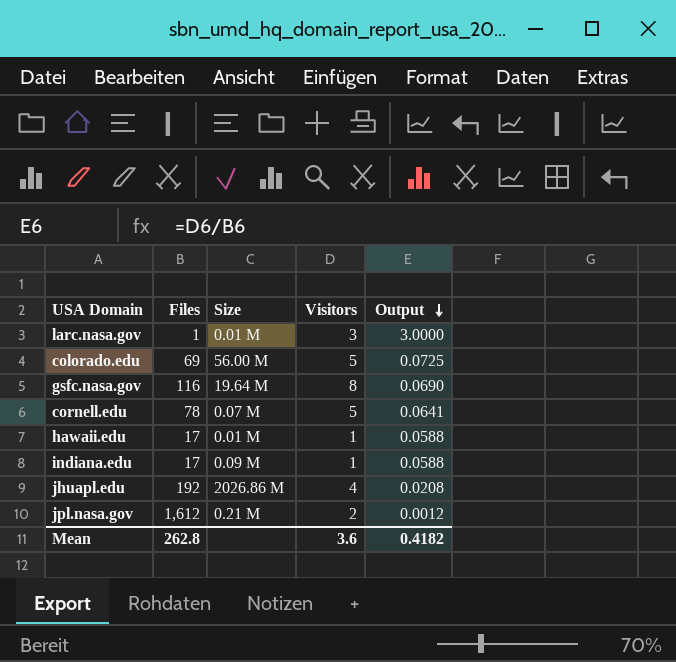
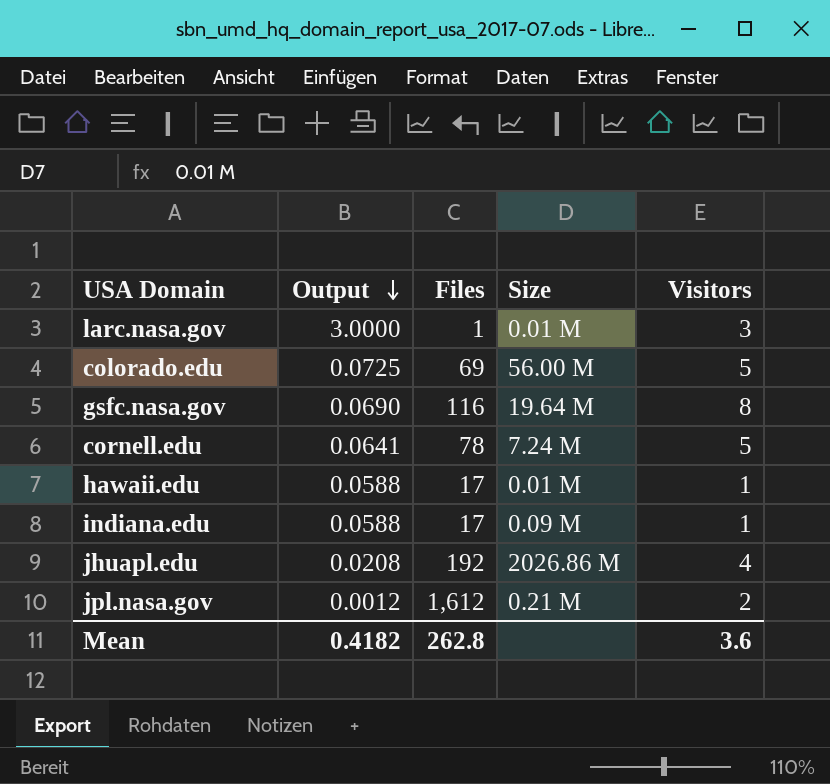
column Output | position: 5 -> 2
cornell.edu | Size: 0.07 M -> 7.24 M

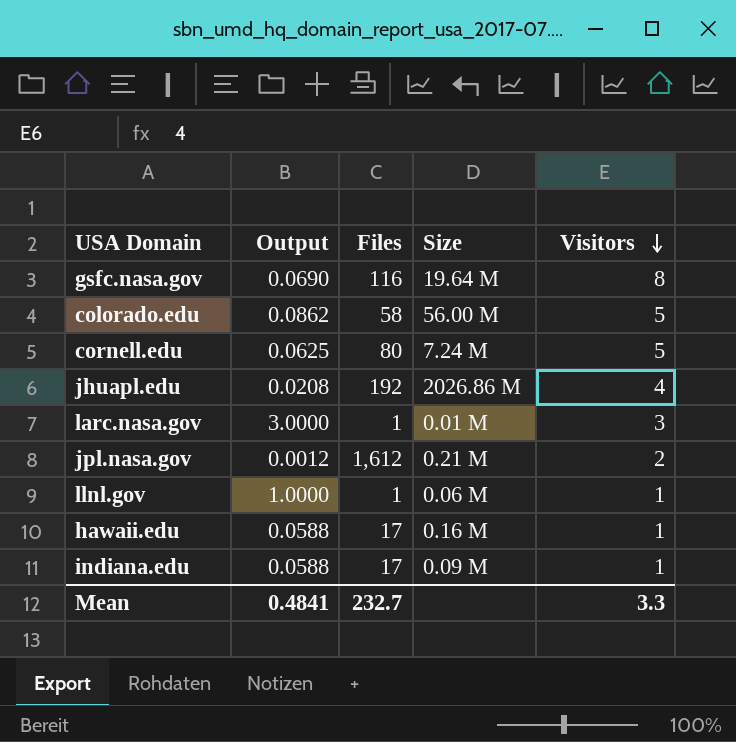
row order: Output descending -> Visitors descending
colorado.edu | Output: 0.0725 -> 0.0862
colorado.edu | Files: 69 -> 58
cornell.edu | Output: 0.0641 -> 0.0625
cornell.edu | Files: 78 -> 80
row llnl.gov: none -> 1.0000 | 1 | 0.06 M | 1
hawaii.edu | Size: 0.01 M -> 0.16 M
Mean | Output: 0.4182 -> 0.4841
Mean | Files: 262.8 -> 232.7
Mean | Visitors: 3.6 -> 3.3

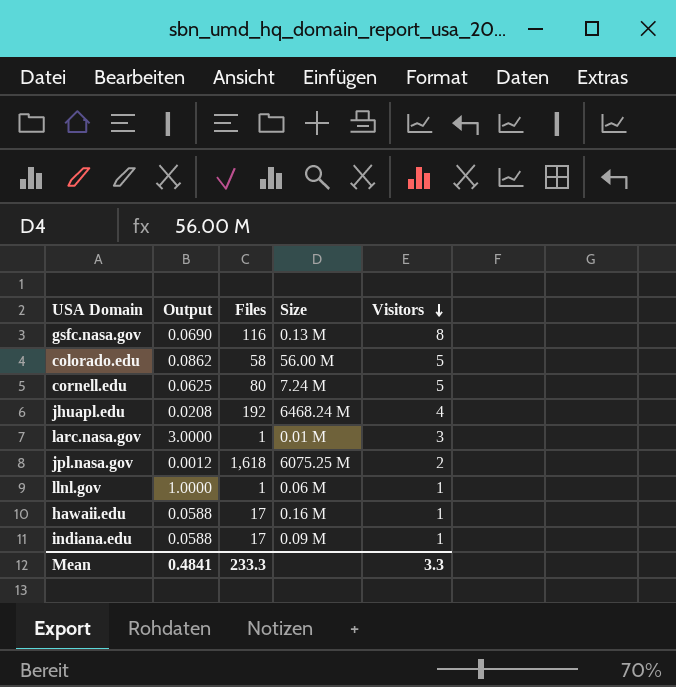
gsfc.nasa.gov | Size: 19.64 M -> 0.13 M
jhuapl.edu | Size: 2026.86 M -> 6468.24 M
jpl.nasa.gov | Files: 1,612 -> 1,618
jpl.nasa.gov | Size: 0.21 M -> 6075.25 M
Mean | Files: 232.7 -> 233.3

